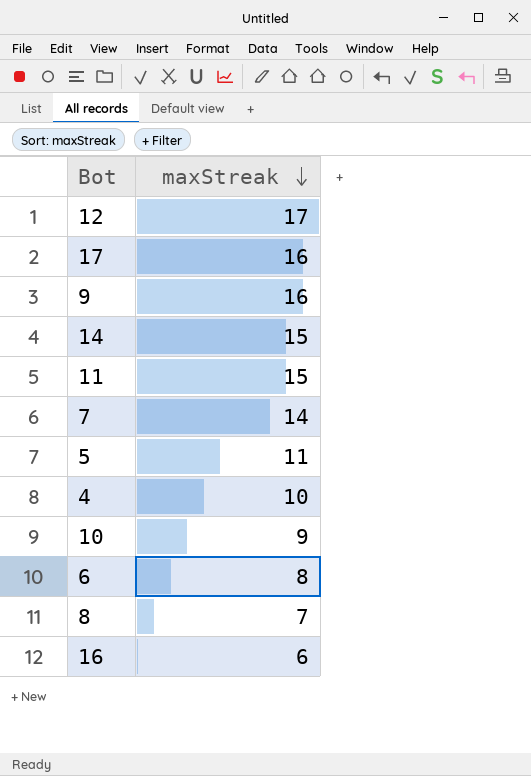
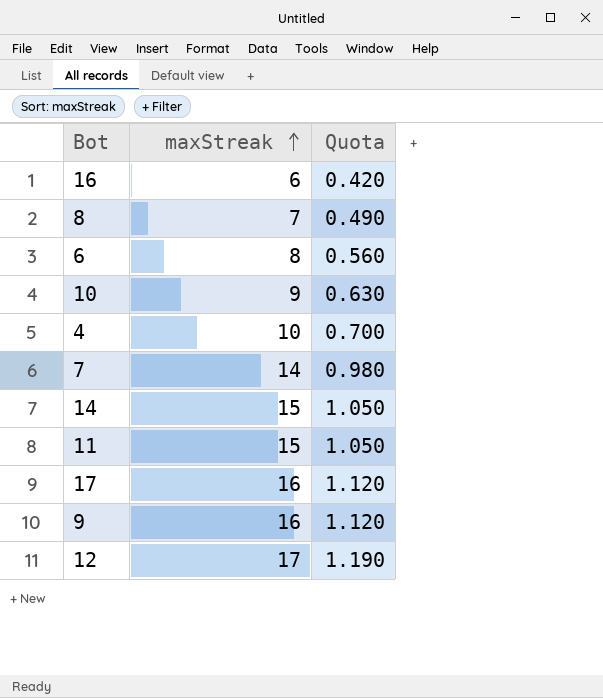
row order: maxStreak descending -> maxStreak ascending
column Quota | formula: none -> [maxStreak] * 0.07
row 5: 11 -> none

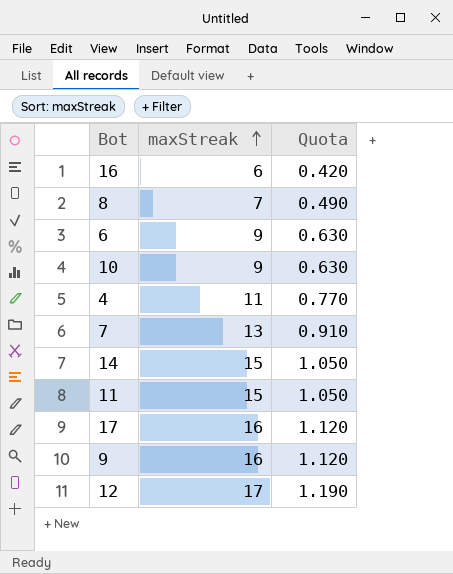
6 | maxStreak: 8 -> 9
6 | Quota: 0.560 -> 0.630
4 | maxStreak: 10 -> 11
4 | Quota: 0.700 -> 0.770
7 | maxStreak: 14 -> 13
7 | Quota: 0.980 -> 0.910

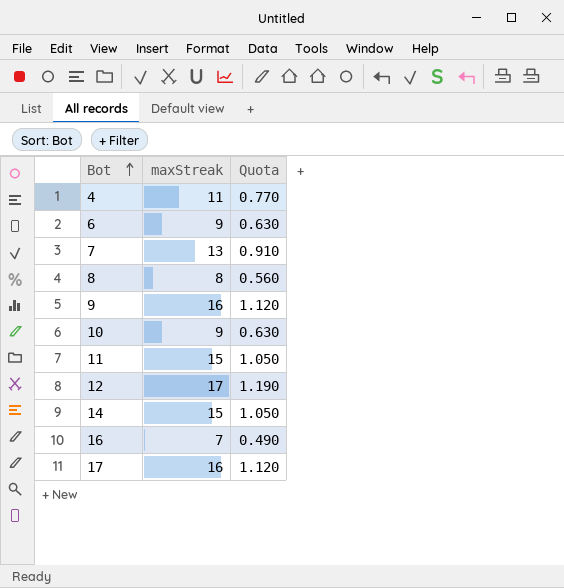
row order: maxStreak ascending -> Bot ascending
8 | maxStreak: 7 -> 8
8 | Quota: 0.490 -> 0.560
16 | maxStreak: 6 -> 7
16 | Quota: 0.420 -> 0.490

